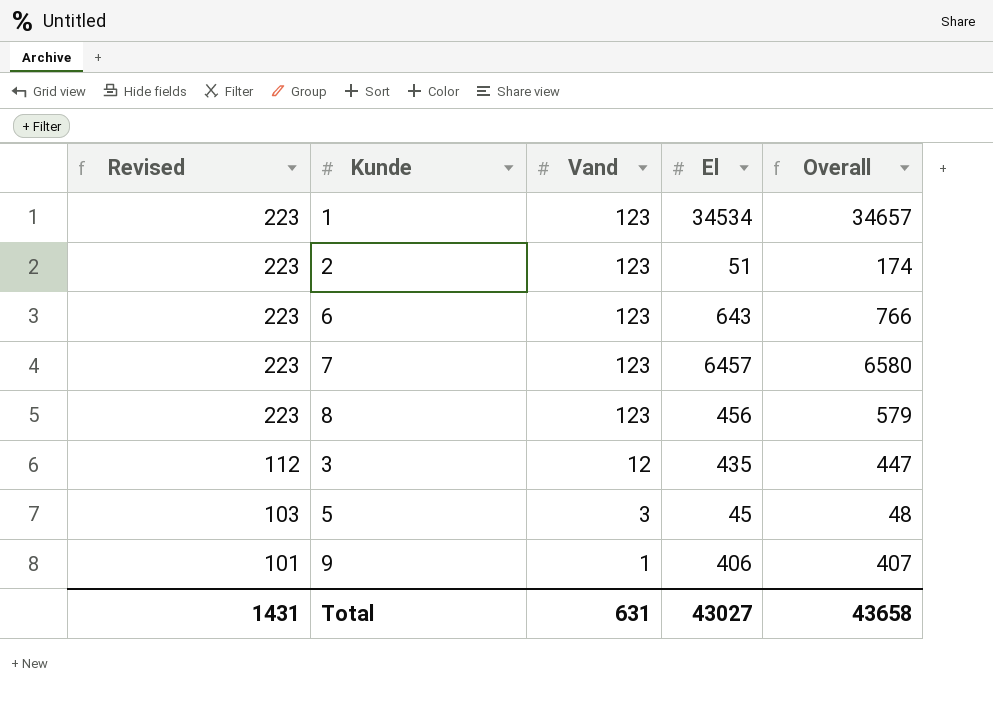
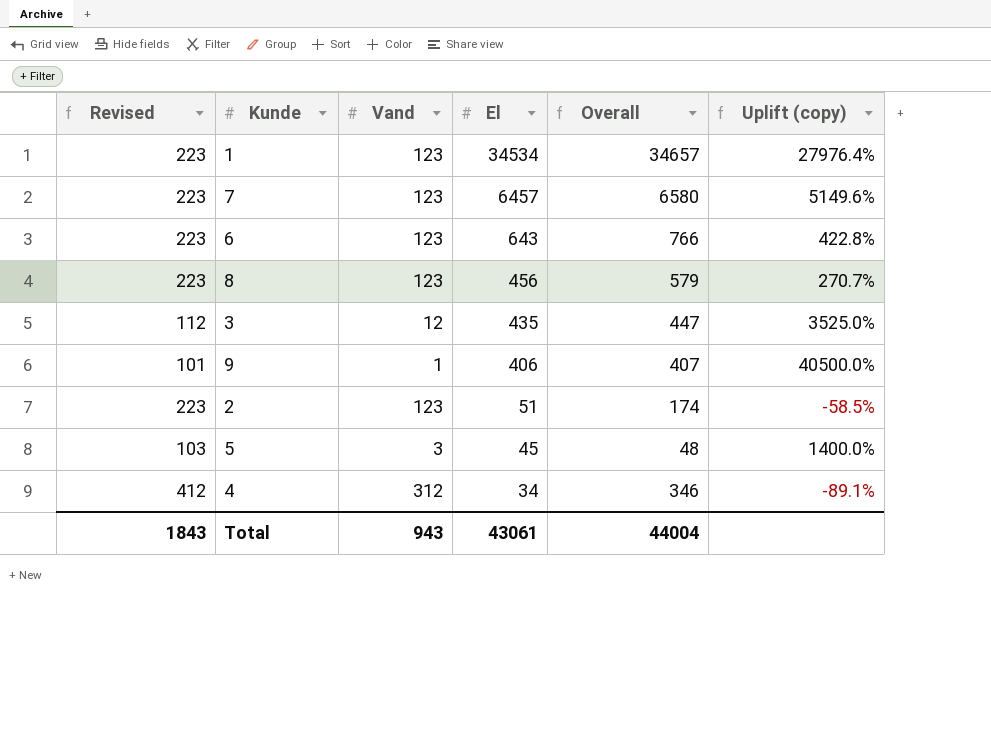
row order: Revised descending -> El descending
column Uplift (copy) | formula: none -> ([El] - [Vand]) / [Vand]
row 4: none -> 412 | 312 | 34 | 346 | -89.1%
Total | Revised: 1431 -> 1843
Total | Vand: 631 -> 943
Total | El: 43027 -> 43061
Total | Overall: 43658 -> 44004

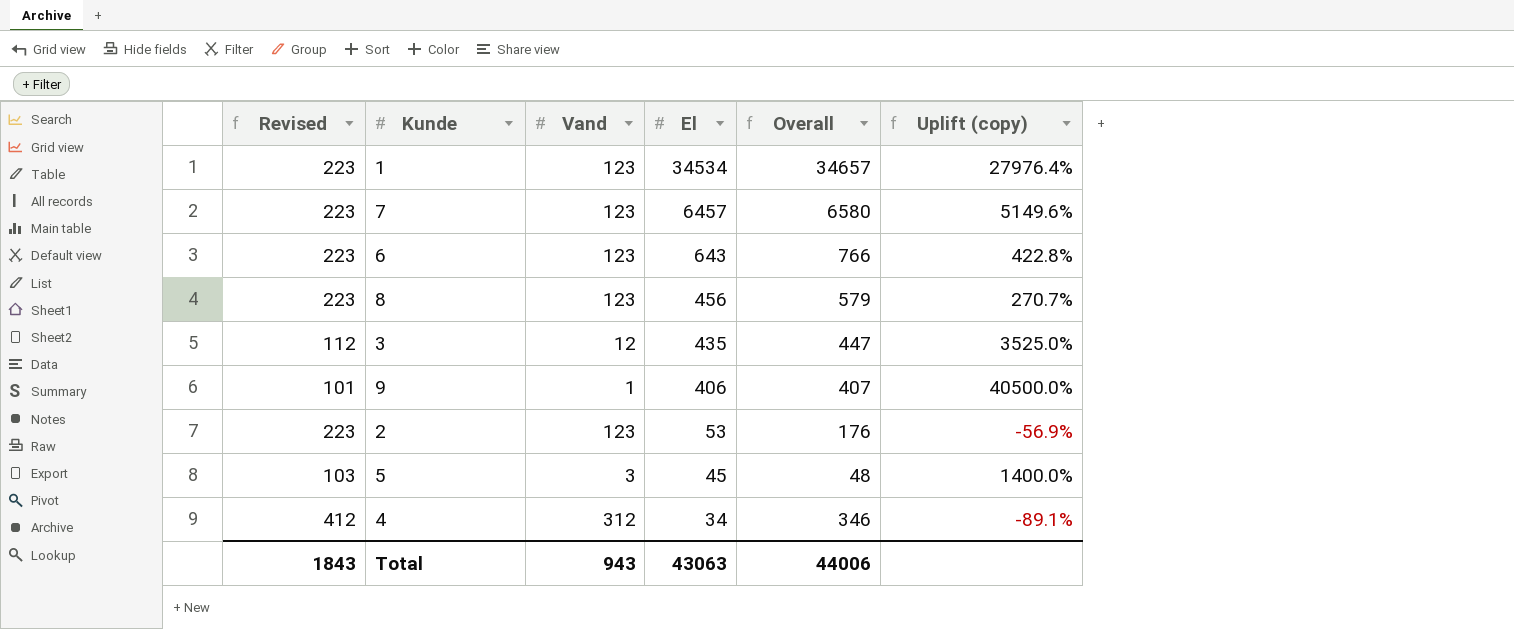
2 | El: 51 -> 53
2 | Overall: 174 -> 176
2 | Uplift (copy): -58.5% -> -56.9%
Total | El: 43061 -> 43063
Total | Overall: 44004 -> 44006

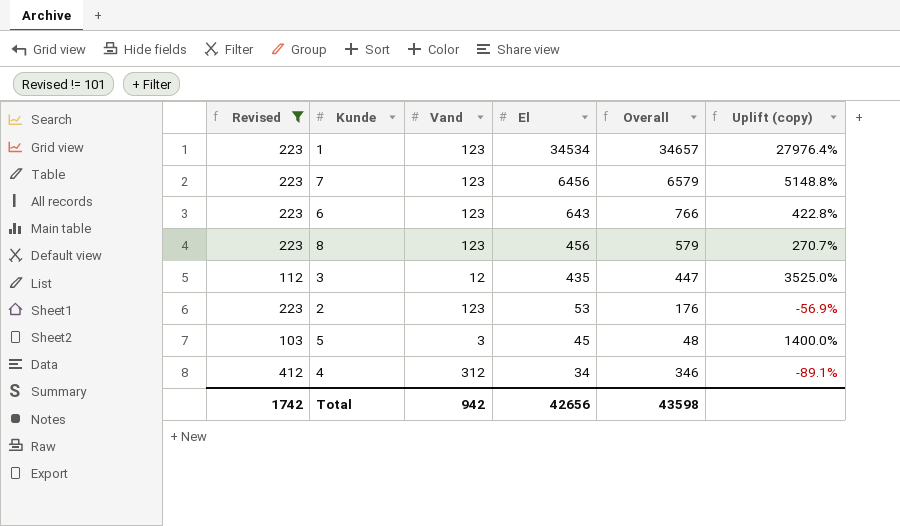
filter: none -> Revised != 101
7 | El: 6457 -> 6456
7 | Overall: 6580 -> 6579
7 | Uplift (copy): 5149.6% -> 5148.8%
Total | Revised: 1843 -> 1742
Total | Vand: 943 -> 942
Total | El: 43063 -> 42656
Total | Overall: 44006 -> 43598

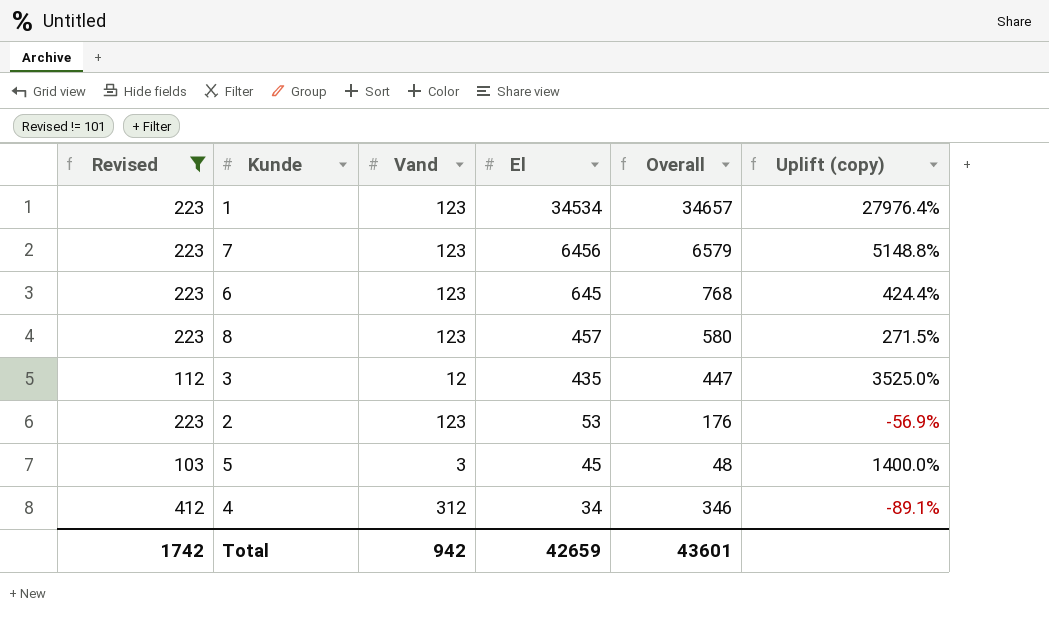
6 | El: 643 -> 645
6 | Overall: 766 -> 768
6 | Uplift (copy): 422.8% -> 424.4%
8 | El: 456 -> 457
8 | Overall: 579 -> 580
8 | Uplift (copy): 270.7% -> 271.5%
Total | El: 42656 -> 42659
Total | Overall: 43598 -> 43601

